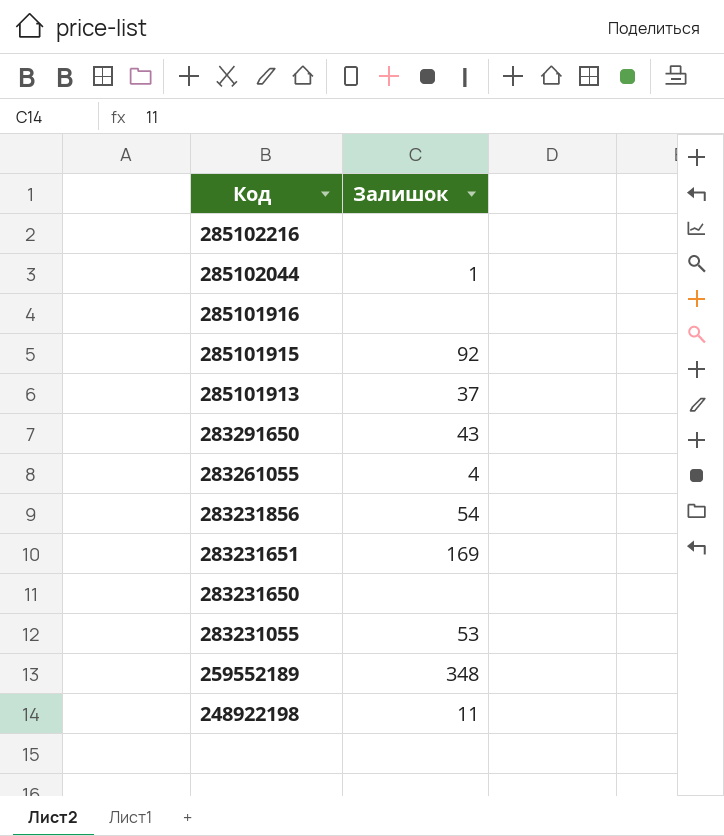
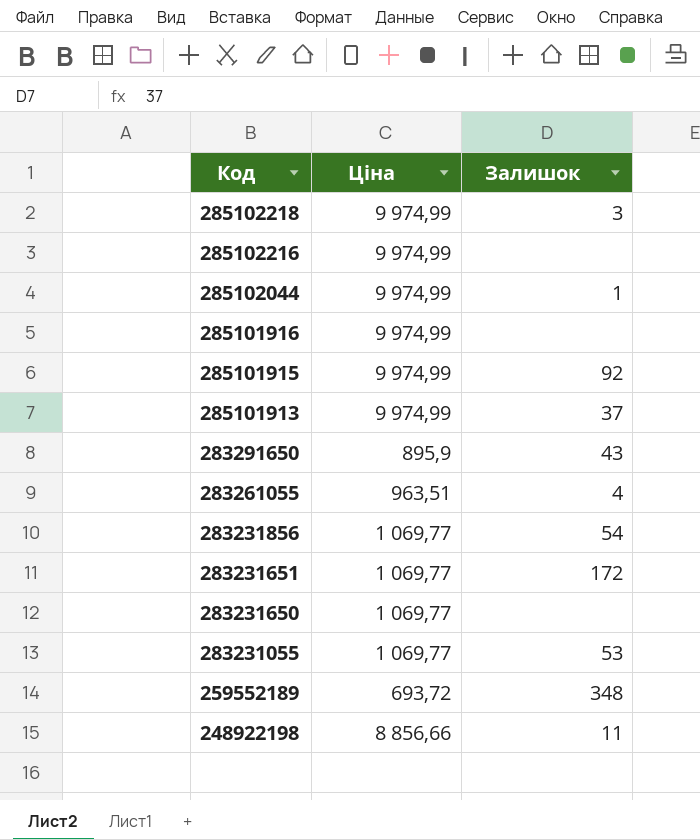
column Ціна | position: none -> 2
row 285102218: none -> 9 974,99 | 3
283231651 | Залишок: 169 -> 172

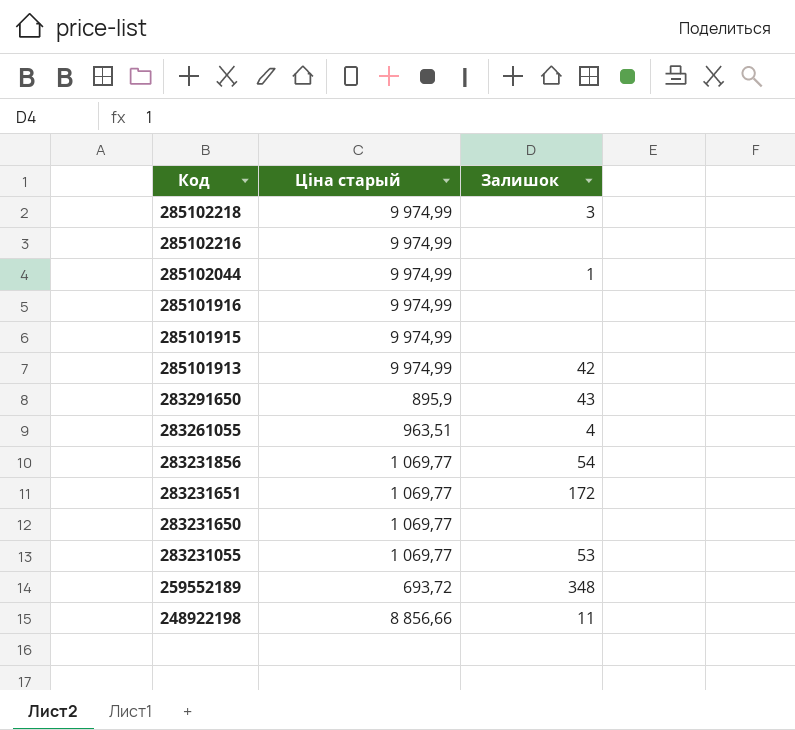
column name: Ціна -> Ціна старый
285101915 | Залишок: 92 -> none
285101913 | Залишок: 37 -> 42

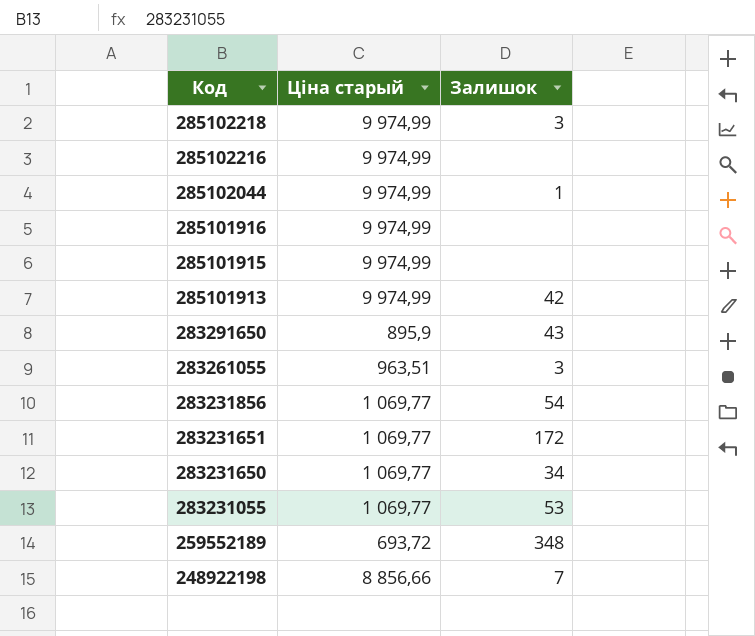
283261055 | Залишок: 4 -> 3
283231650 | Залишок: none -> 34
248922198 | Залишок: 11 -> 7

